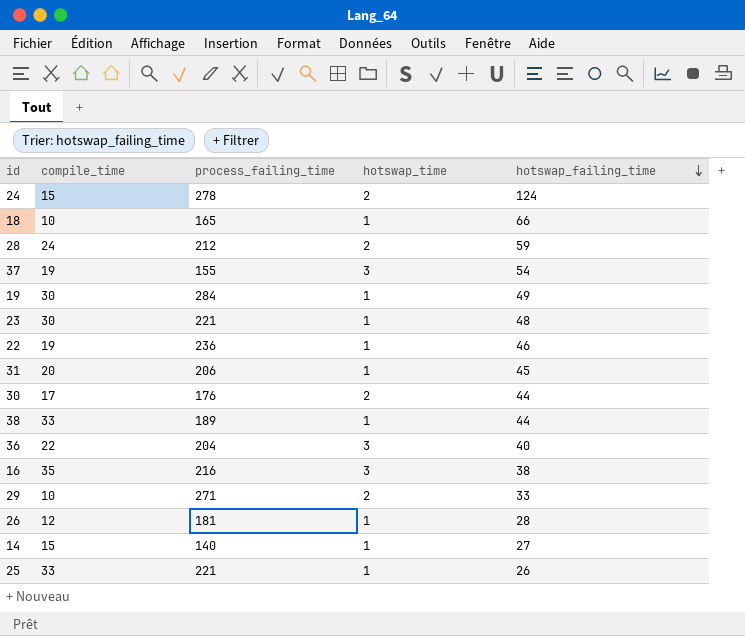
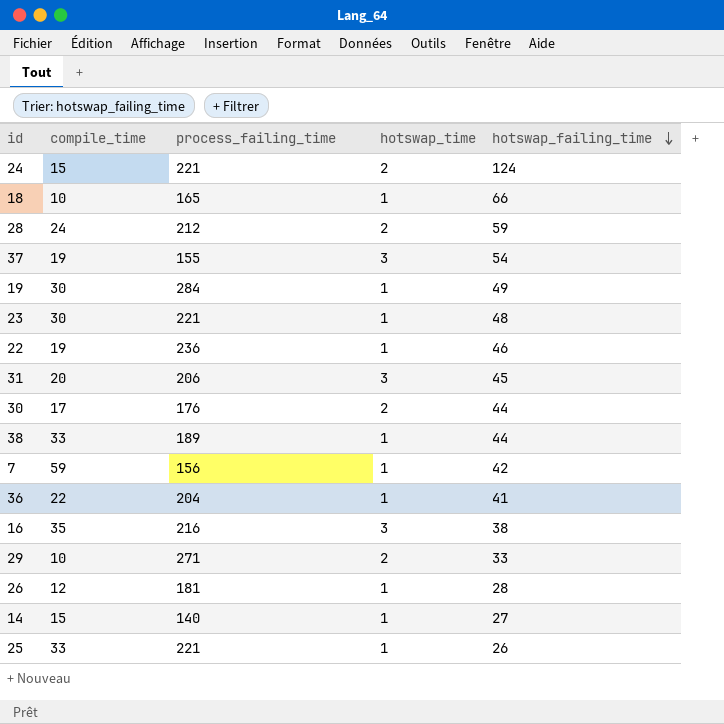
24 | process_failing_time: 278 -> 221
31 | hotswap_time: 1 -> 3
row 7: none -> 59 | 156 | 1 | 42
36 | hotswap_time: 3 -> 1
36 | hotswap_failing_time: 40 -> 41

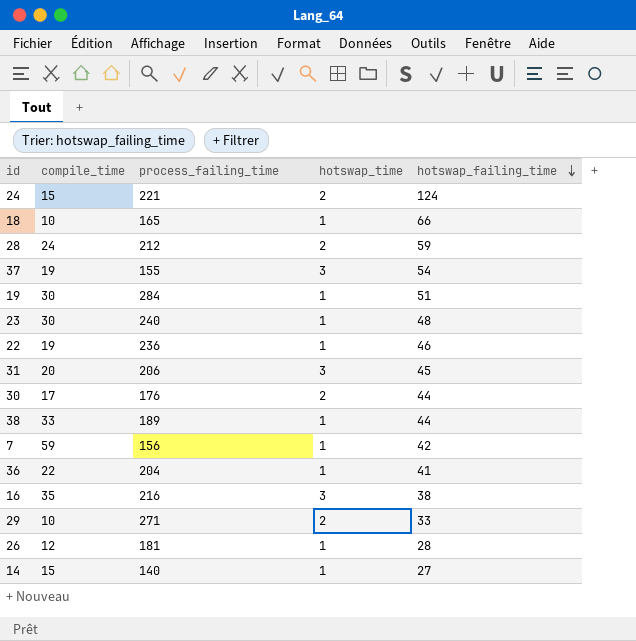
row 25: 33 | 221 | 1 | 26 -> none
19 | hotswap_failing_time: 49 -> 51
23 | process_failing_time: 221 -> 240

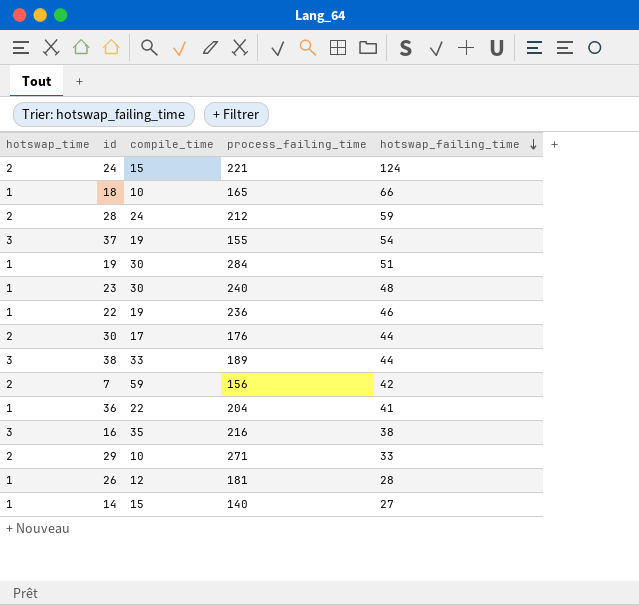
column hotswap_time | position: 4 -> 1
row 31: 20 | 206 | 3 | 45 -> none
38 | hotswap_time: 1 -> 3
7 | hotswap_time: 1 -> 2

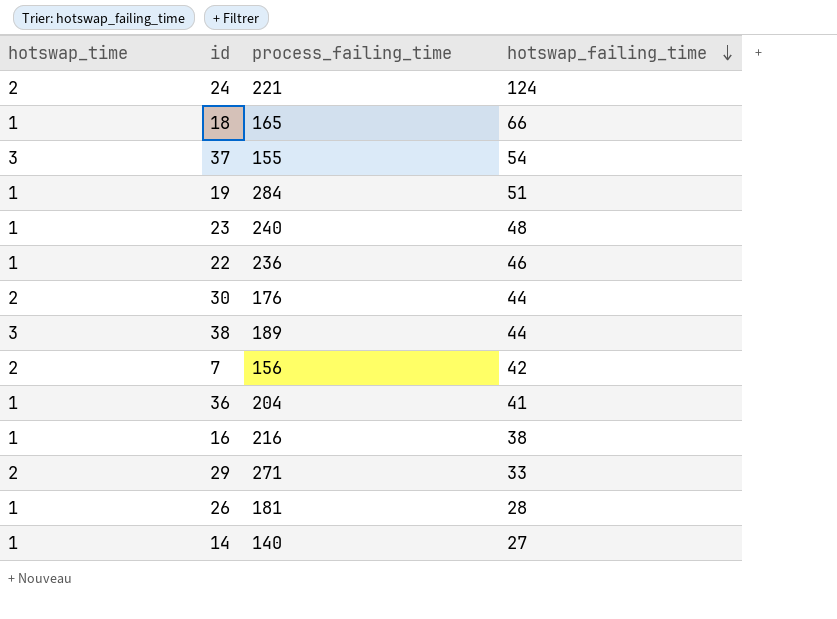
column compile_time | position: 3 -> none
row 28: 2 | 24 | 212 | 59 -> none
16 | hotswap_time: 3 -> 1

